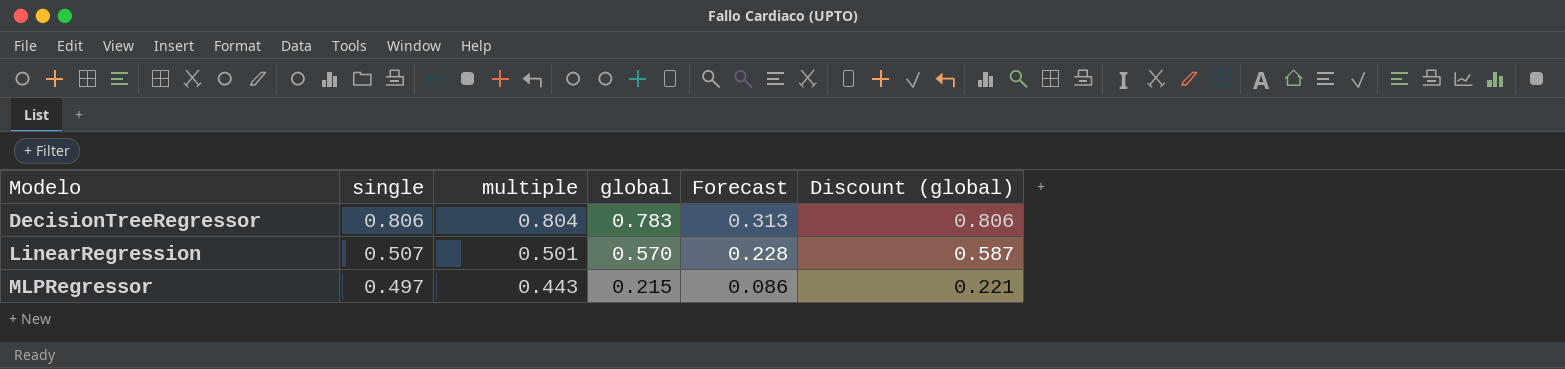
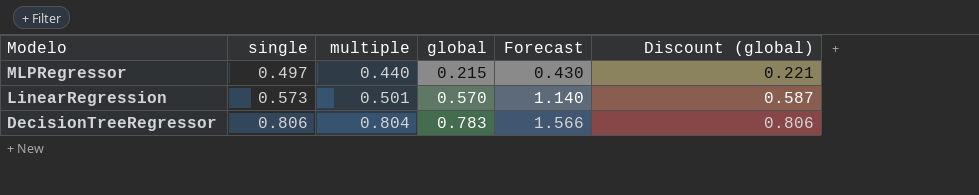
row order: Modelo ascending -> Modelo descending
column Forecast | formula: [global] * 0.4 -> [global] * 2
MLPRegressor | multiple: 0.443 -> 0.440
LinearRegression | single: 0.507 -> 0.573

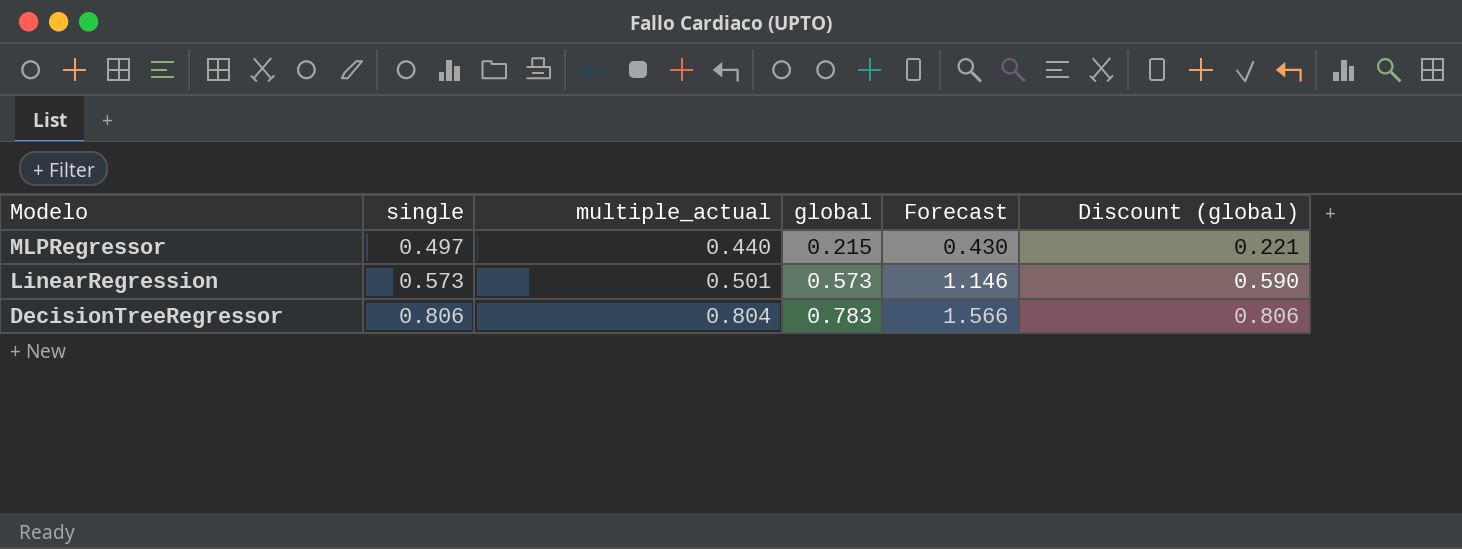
column name: multiple -> multiple_actual
LinearRegression | global: 0.570 -> 0.573
LinearRegression | Forecast: 1.140 -> 1.146
LinearRegression | Discount (global): 0.587 -> 0.590

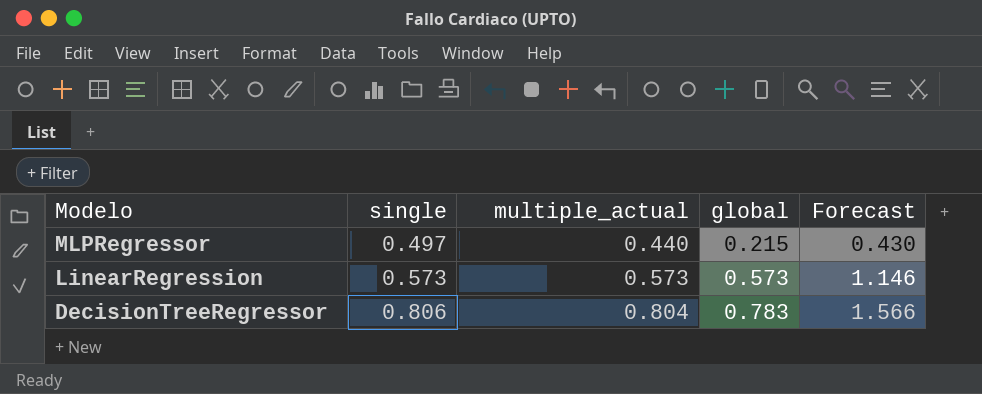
column Discount (global) | formula: [global] * 1.03 -> none
LinearRegression | multiple_actual: 0.501 -> 0.573

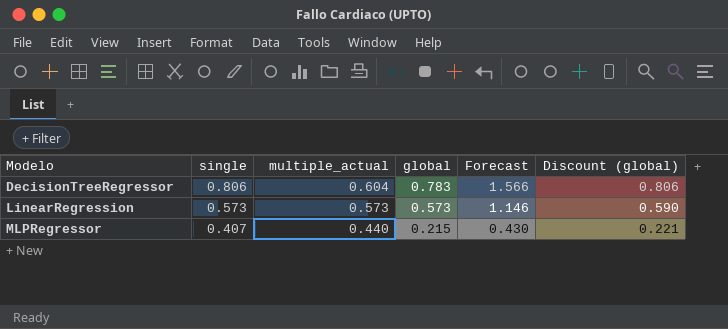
row order: Modelo descending -> Modelo ascending
column Discount (global) | formula: none -> [global] * 1.03
DecisionTreeRegressor | multiple_actual: 0.804 -> 0.604
MLPRegressor | single: 0.497 -> 0.407

